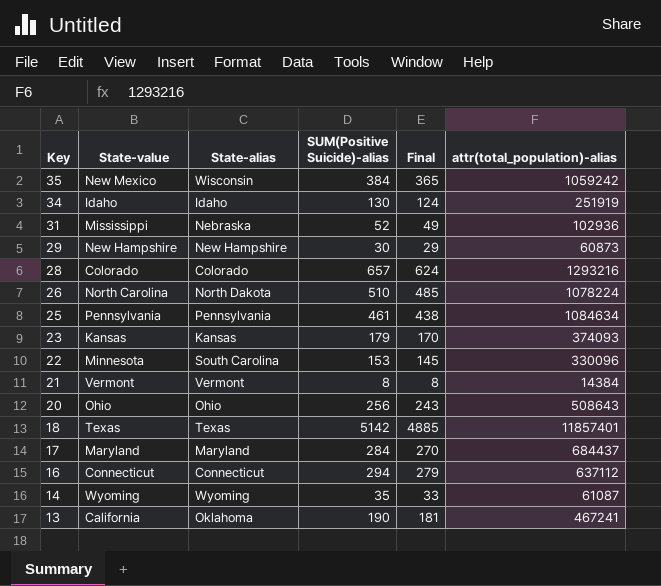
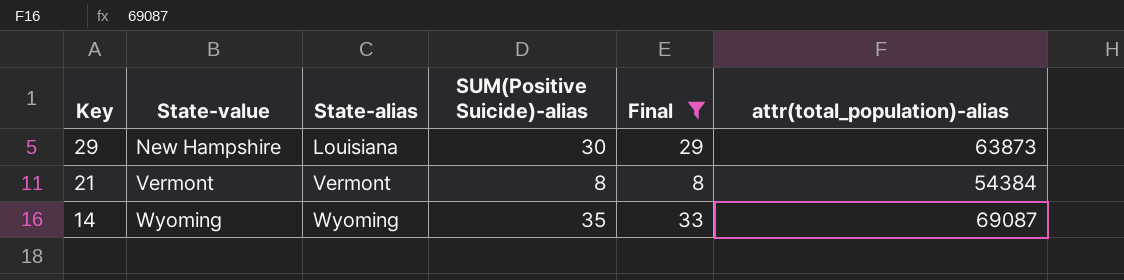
filter: none -> Final <= 33
29 | State-alias: New Hampshire -> Louisiana
29 | attr(total_population)-alias: 60873 -> 63873
21 | attr(total_population)-alias: 14384 -> 54384
14 | attr(total_population)-alias: 61087 -> 69087

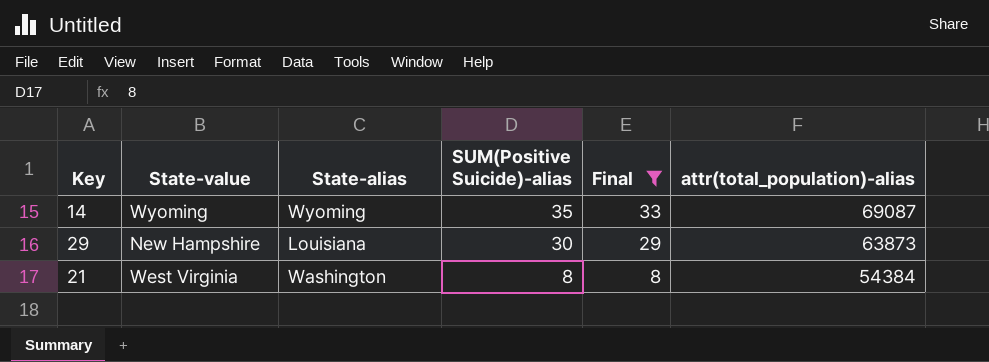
row order: Key descending -> SUM(Positive Suicide)-alias descending
21 | State-value: Vermont -> West Virginia
21 | State-alias: Vermont -> Washington

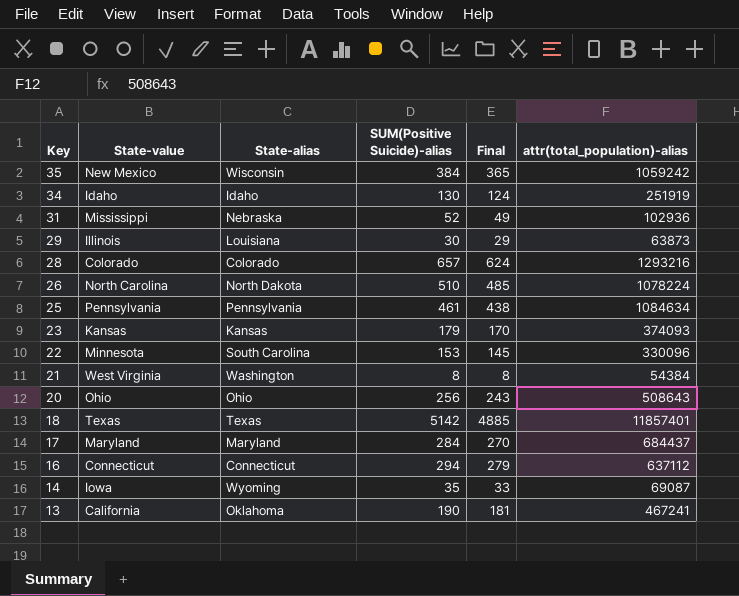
filter: Final <= 33 -> none
row order: SUM(Positive Suicide)-alias descending -> Key descending
29 | State-value: New Hampshire -> Illinois
14 | State-value: Wyoming -> Iowa

